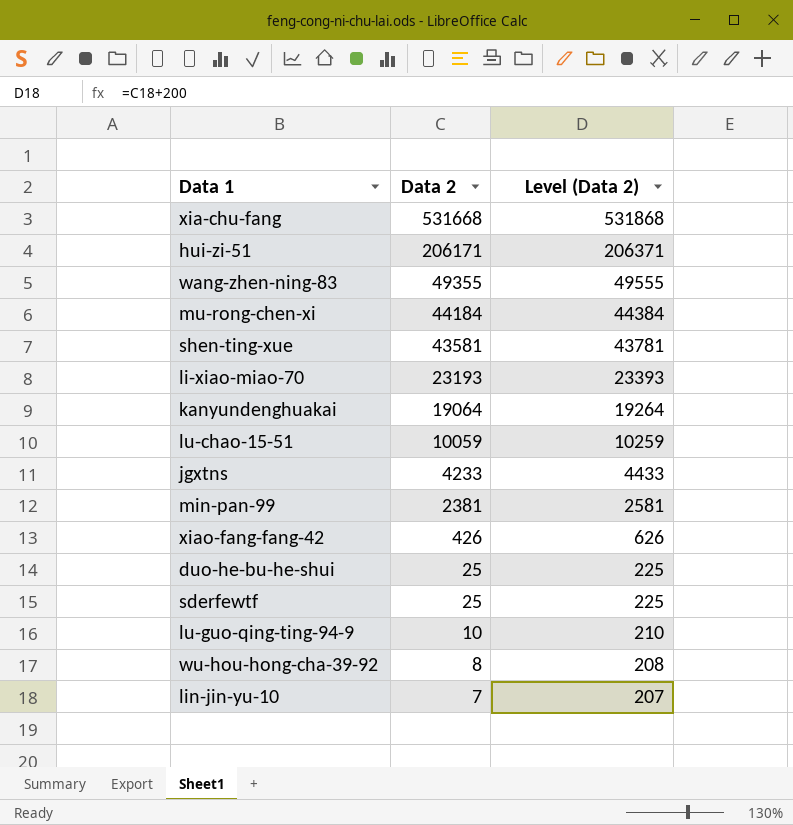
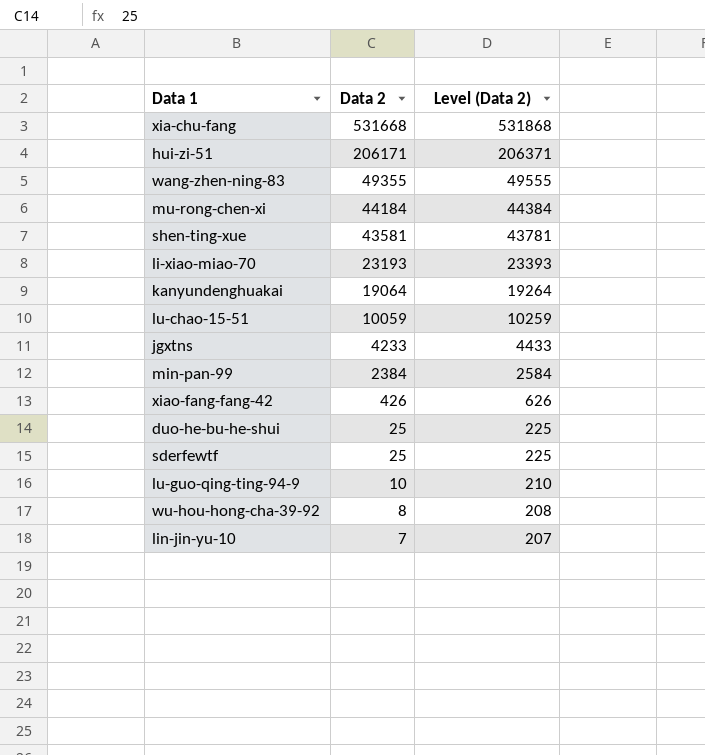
min-pan-99 | Data 2: 2381 -> 2384
min-pan-99 | Level (Data 2): 2581 -> 2584

